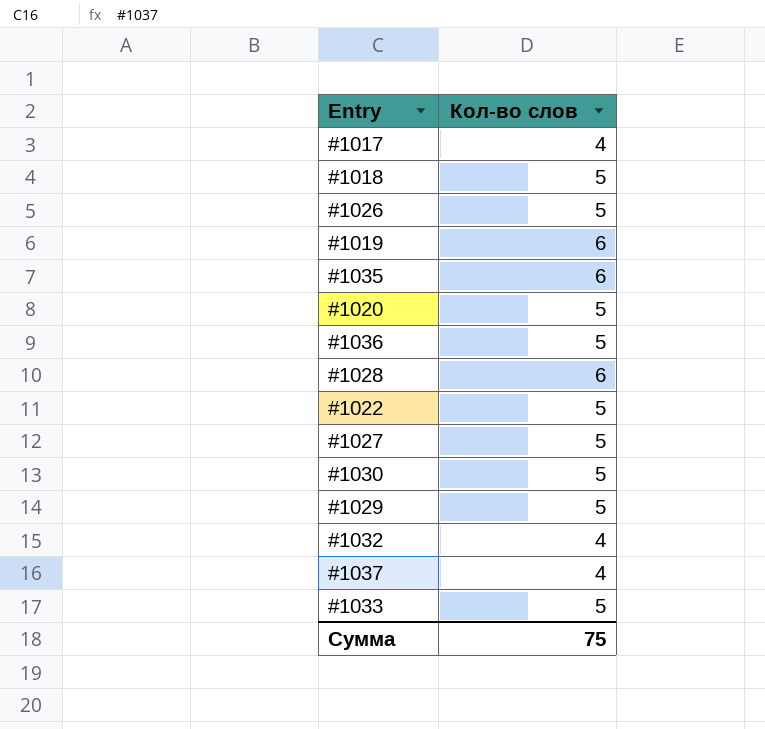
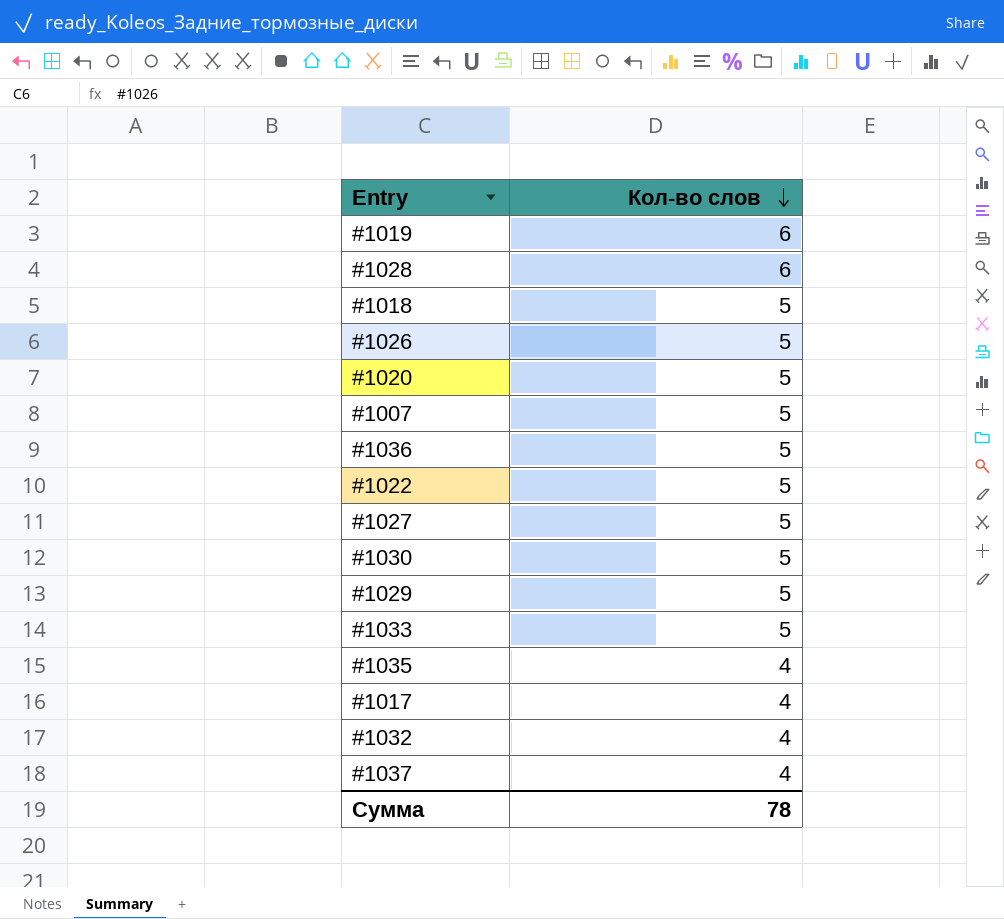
row order: none -> Кол-во слов descending
row #1007: none -> 5
#1035 | Кол-во слов: 6 -> 4
Сумма | Кол-во слов: 75 -> 78

